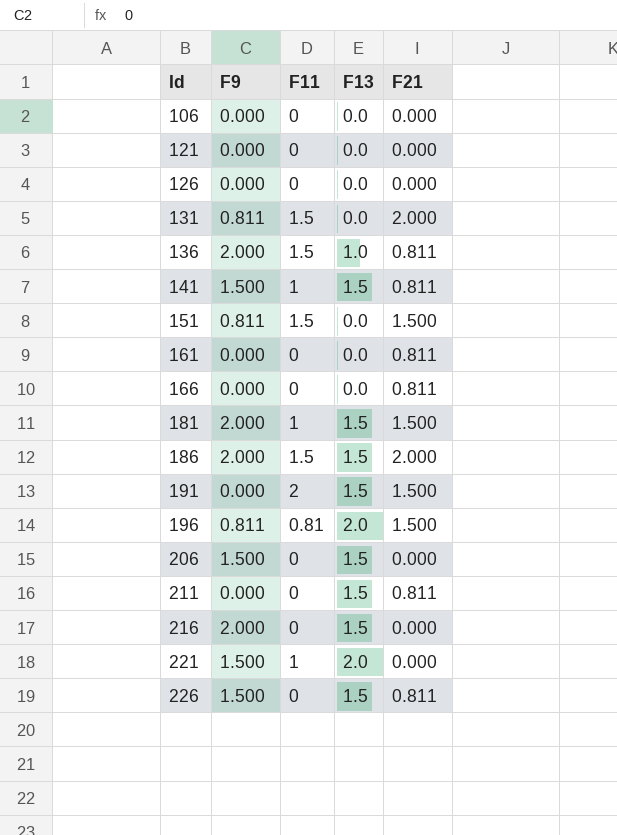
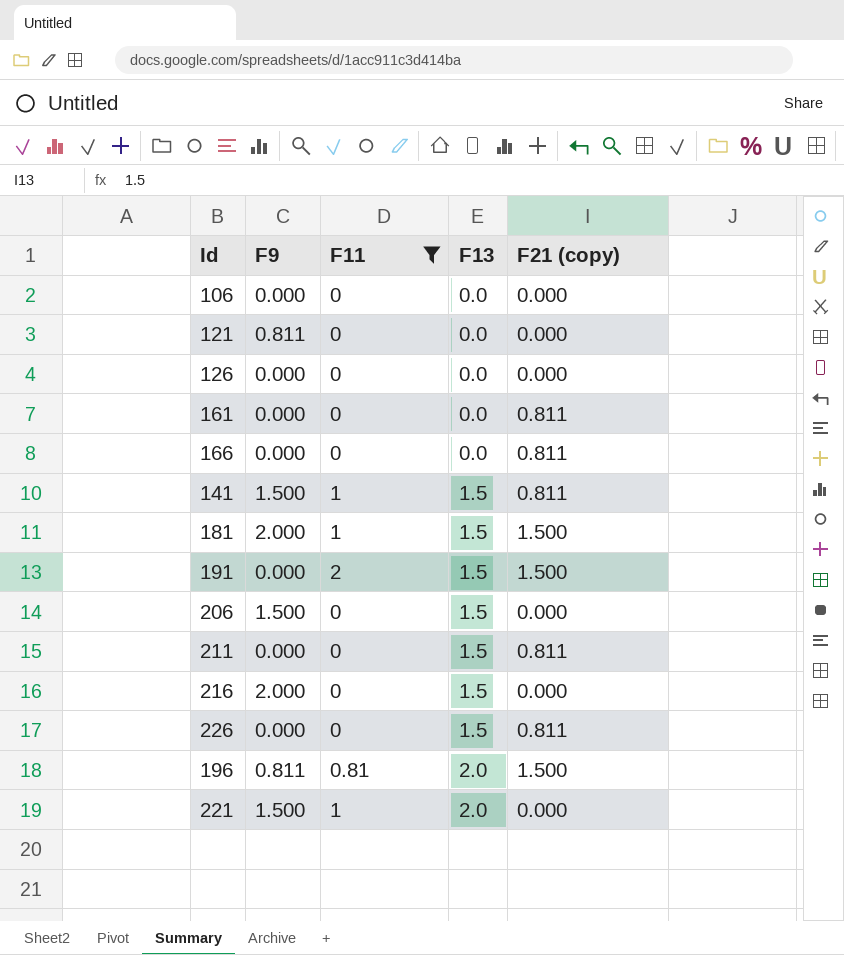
filter: none -> F11 != 1.5
row order: Id ascending -> F13 ascending
column name: F21 -> F21 (copy)
121 | F9: 0.000 -> 0.811
226 | F9: 1.500 -> 0.000

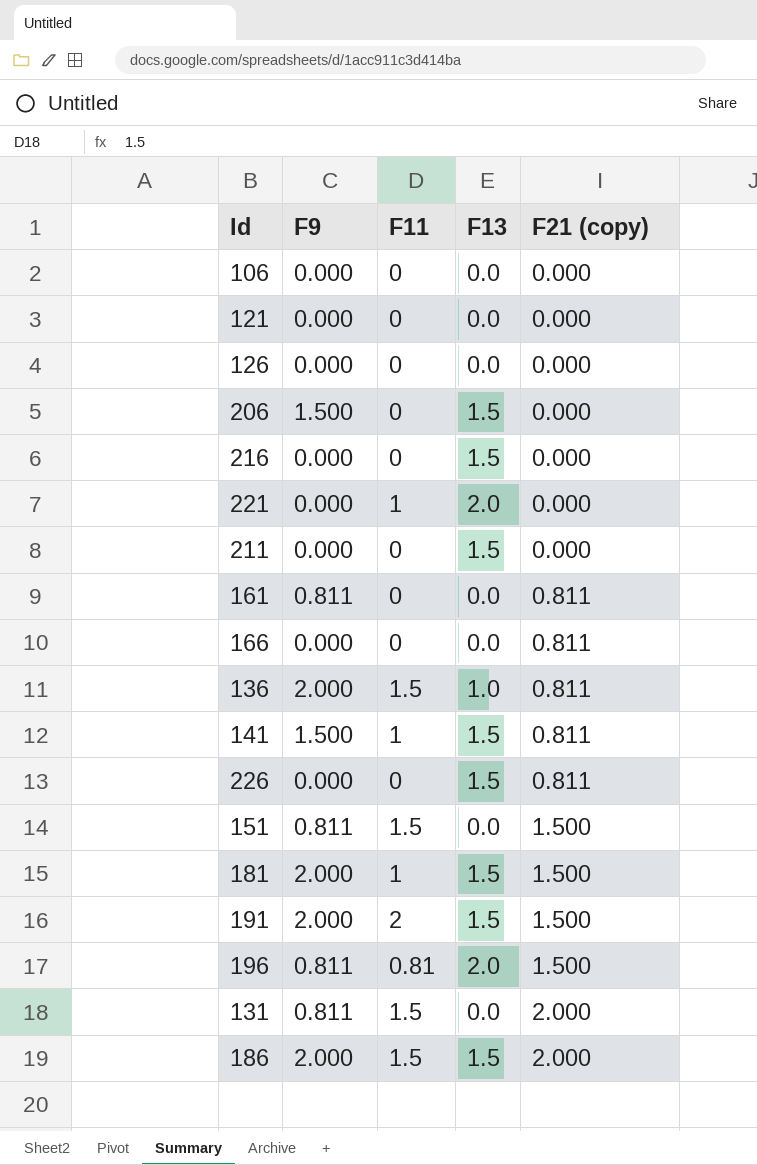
filter: F11 != 1.5 -> none
row order: F13 ascending -> F21 (copy) ascending
121 | F9: 0.811 -> 0.000
216 | F9: 2.000 -> 0.000
221 | F9: 1.500 -> 0.000
211 | F21 (copy): 0.811 -> 0.000
161 | F9: 0.000 -> 0.811
191 | F9: 0.000 -> 2.000

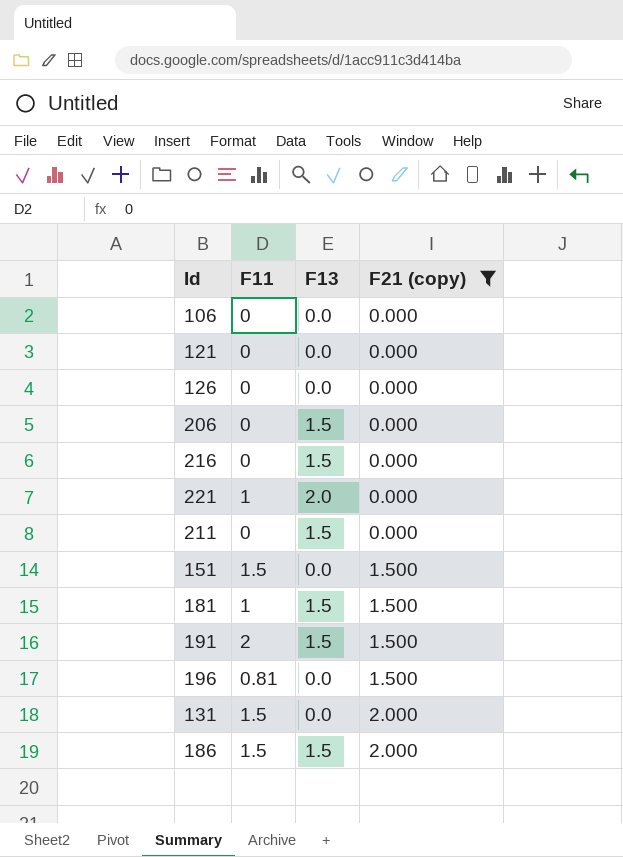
filter: none -> F21 (copy) != 0.811
column F9 | position: 2 -> none
196 | F13: 2.0 -> 0.0

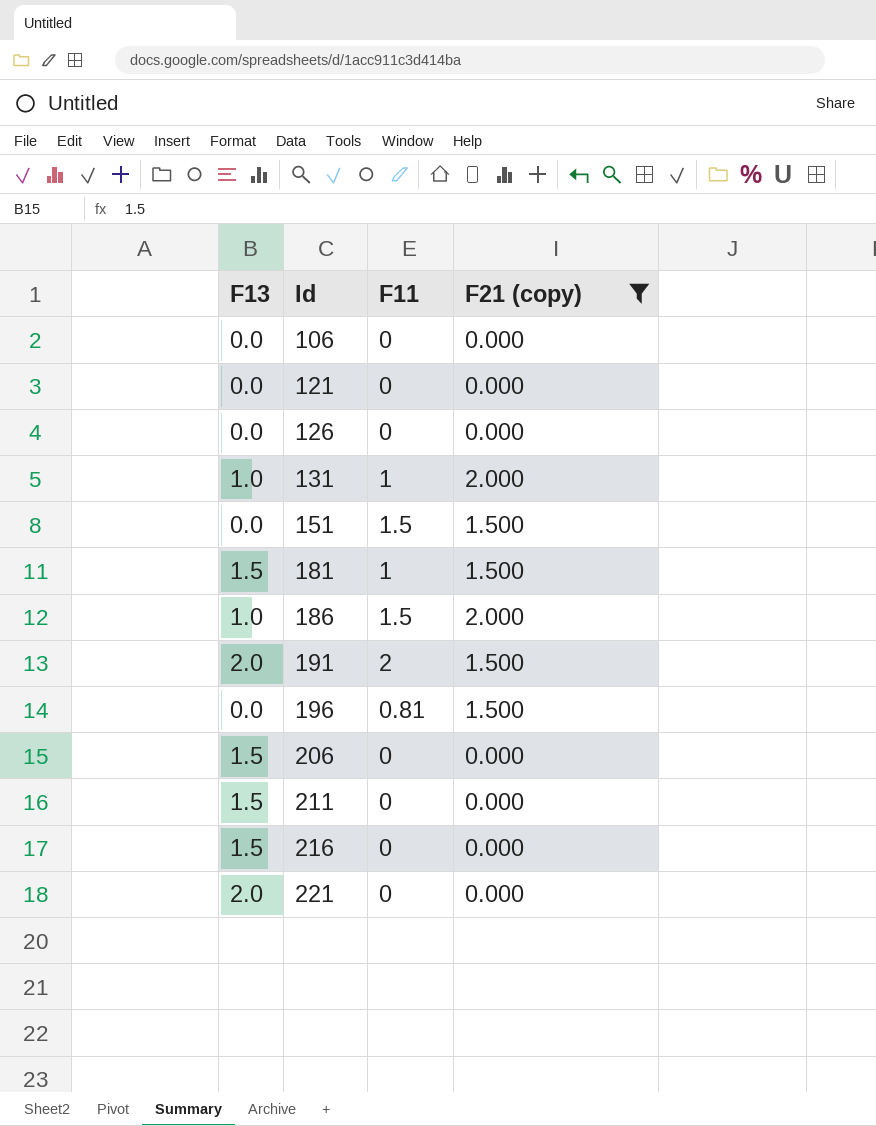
row order: F21 (copy) ascending -> Id ascending
column F13 | position: 3 -> 1
131 | F13: 0.0 -> 1.0
131 | F11: 1.5 -> 1
186 | F13: 1.5 -> 1.0
191 | F13: 1.5 -> 2.0
221 | F11: 1 -> 0

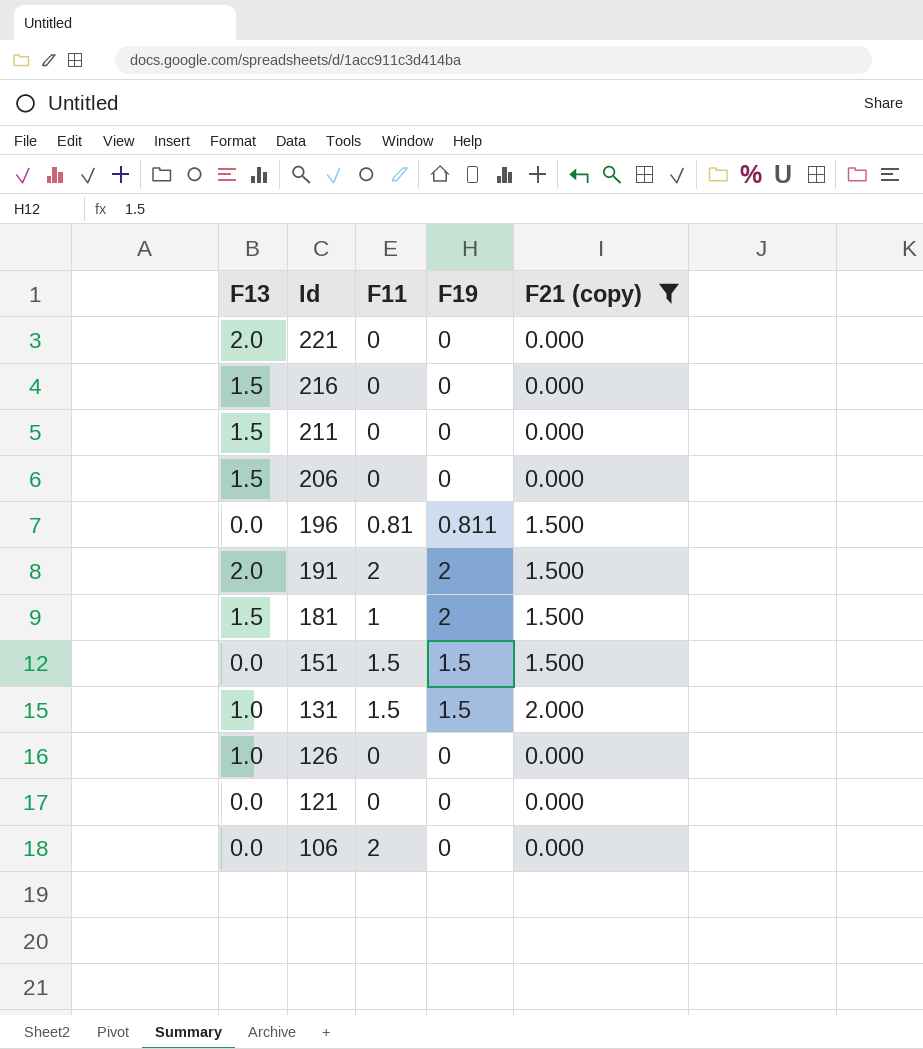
row order: Id ascending -> Id descending
column F19 | position: none -> 4
row 186: 1.0 | 1.5 | 2.000 -> none
131 | F11: 1 -> 1.5
126 | F13: 0.0 -> 1.0
106 | F11: 0 -> 2

